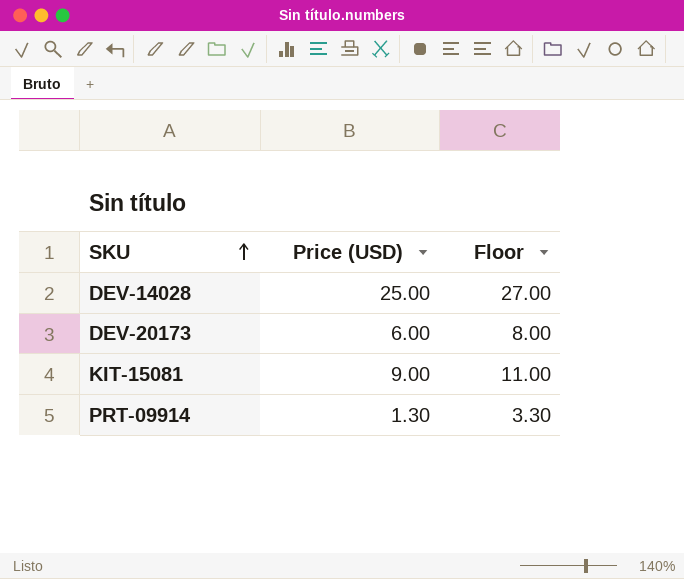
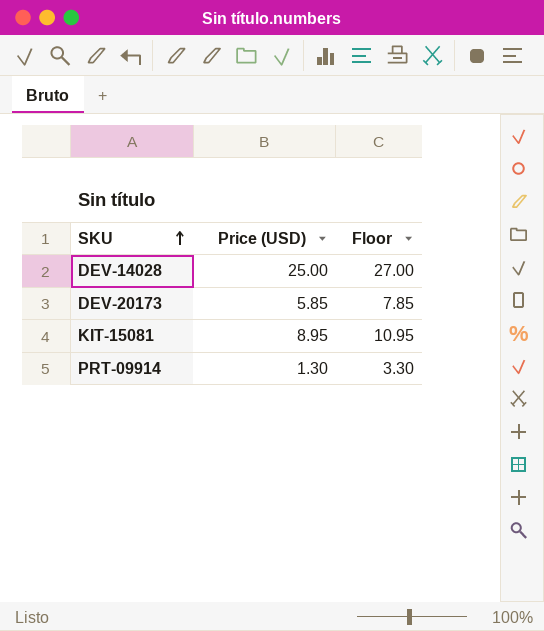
DEV-20173 | Price (USD): 6.00 -> 5.85
DEV-20173 | Floor: 8.00 -> 7.85
KIT-15081 | Price (USD): 9.00 -> 8.95
KIT-15081 | Floor: 11.00 -> 10.95

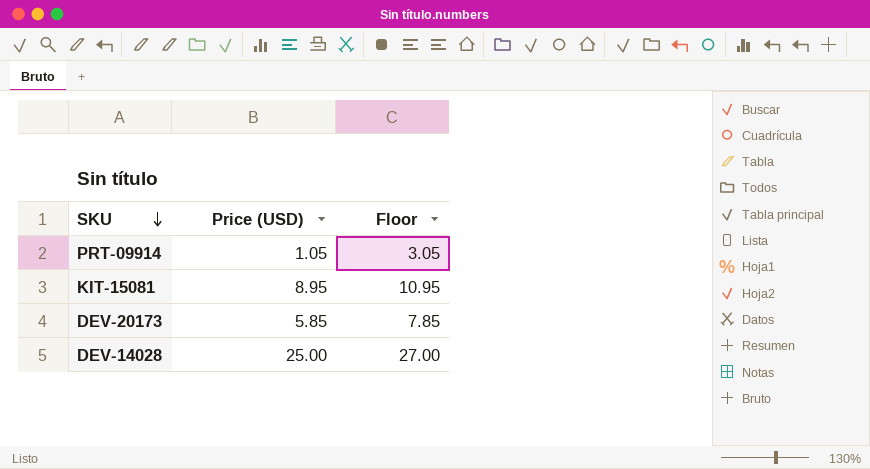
row order: SKU ascending -> SKU descending
PRT-09914 | Price (USD): 1.30 -> 1.05
PRT-09914 | Floor: 3.30 -> 3.05

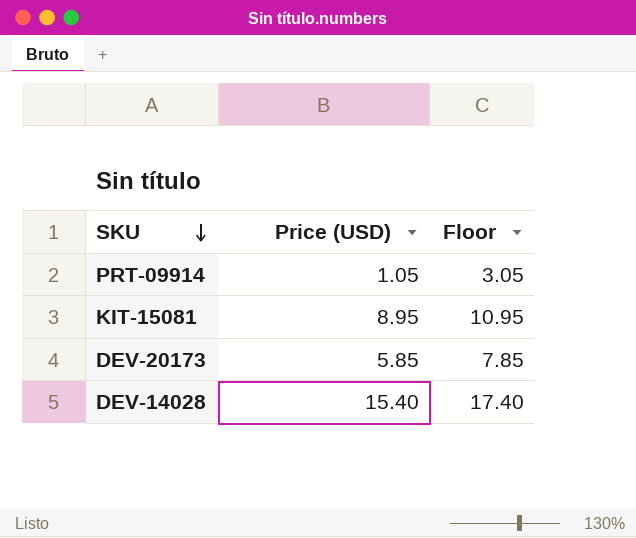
DEV-14028 | Price (USD): 25.00 -> 15.40
DEV-14028 | Floor: 27.00 -> 17.40

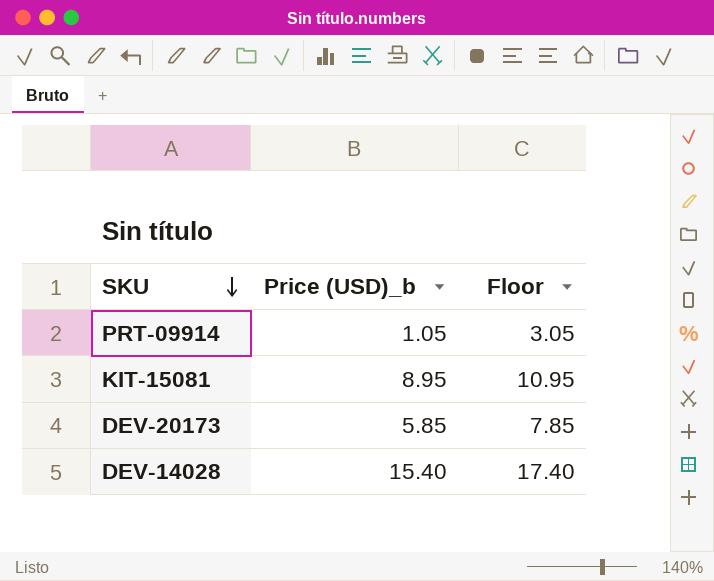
column name: Price (USD) -> Price (USD)_b

